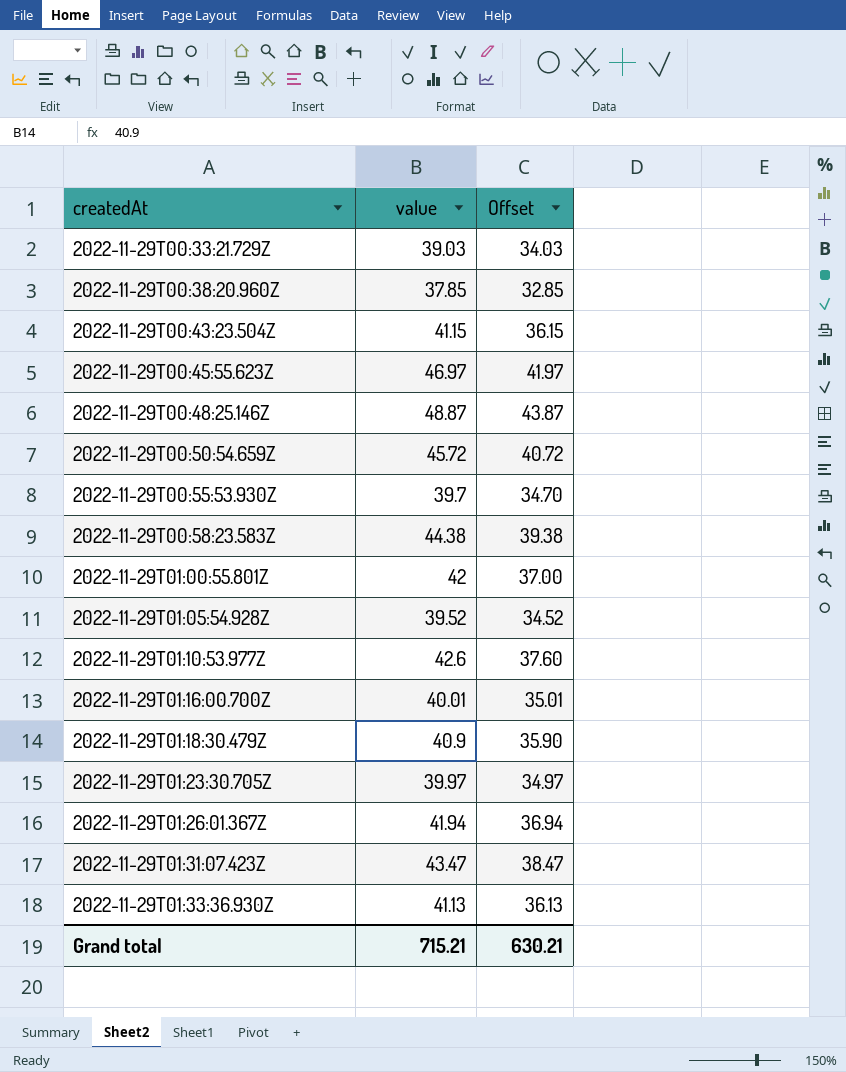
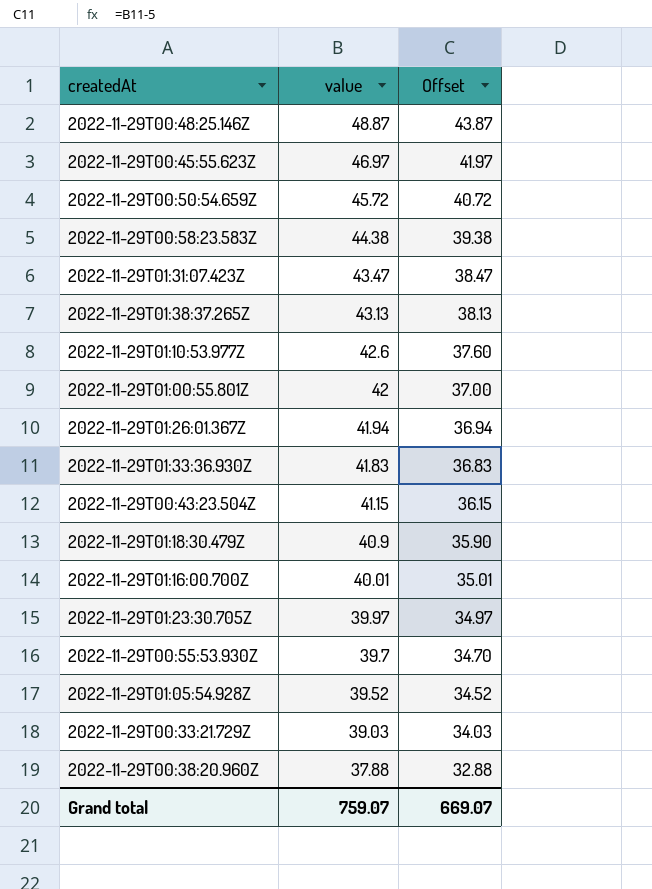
row order: createdAt ascending -> value descending
row 2022-11-29T01:38:37.265Z: none -> 43.13 | 38.13
2022-11-29T01:33:36.930Z | value: 41.13 -> 41.83
2022-11-29T01:33:36.930Z | Offset: 36.13 -> 36.83
2022-11-29T00:38:20.960Z | value: 37.85 -> 37.88
2022-11-29T00:38:20.960Z | Offset: 32.85 -> 32.88
Grand total | value: 715.21 -> 759.07
Grand total | Offset: 630.21 -> 669.07

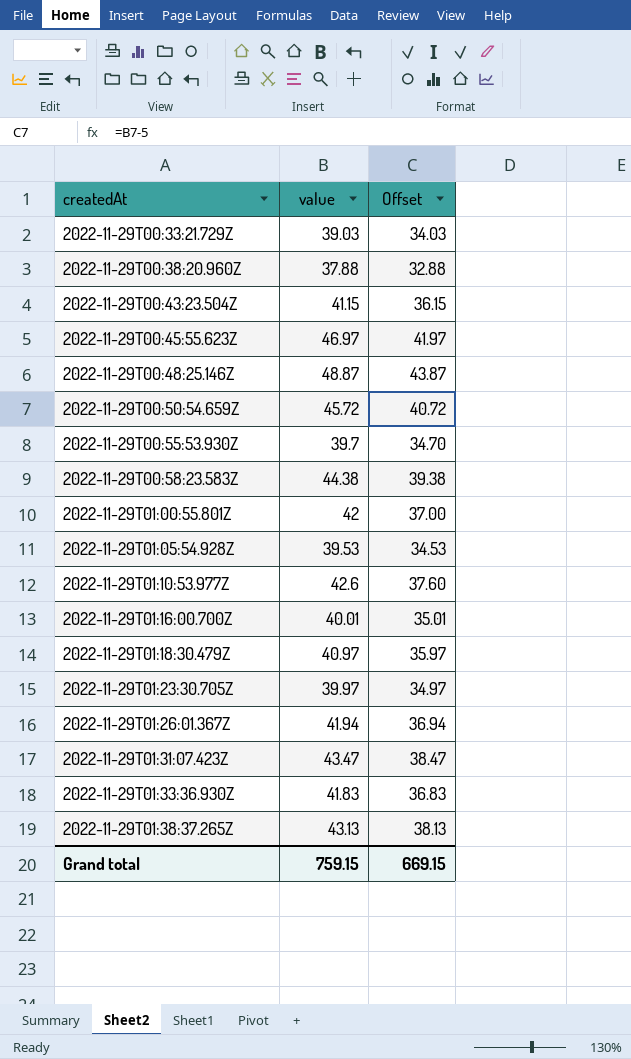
row order: value descending -> createdAt ascending
2022-11-29T01:05:54.928Z | value: 39.52 -> 39.53
2022-11-29T01:05:54.928Z | Offset: 34.52 -> 34.53
2022-11-29T01:18:30.479Z | value: 40.9 -> 40.97
2022-11-29T01:18:30.479Z | Offset: 35.90 -> 35.97
Grand total | value: 759.07 -> 759.15
Grand total | Offset: 669.07 -> 669.15

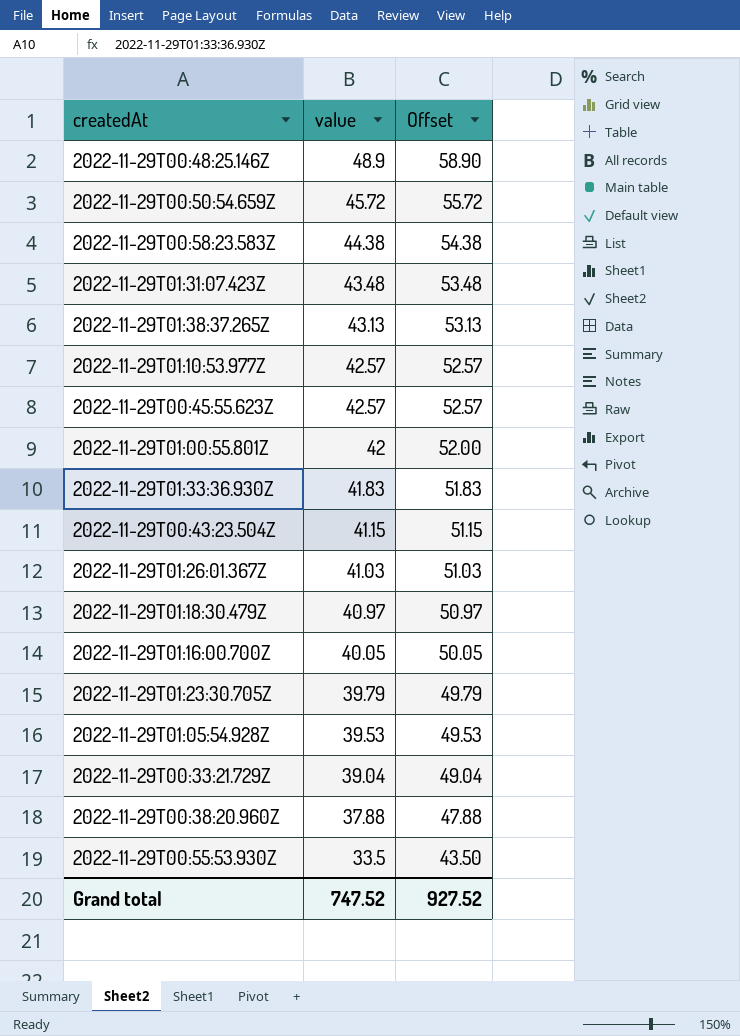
row order: createdAt ascending -> value descending
column Offset | formula: [value] - 5 -> [value] + 10
2022-11-29T00:48:25.146Z | value: 48.87 -> 48.9
2022-11-29T01:31:07.423Z | value: 43.47 -> 43.48
2022-11-29T01:10:53.977Z | value: 42.6 -> 42.57
2022-11-29T00:45:55.623Z | value: 46.97 -> 42.57
2022-11-29T01:26:01.367Z | value: 41.94 -> 41.03
2022-11-29T01:16:00.700Z | value: 40.01 -> 40.05
2022-11-29T01:23:30.705Z | value: 39.97 -> 39.79
2022-11-29T00:33:21.729Z | value: 39.03 -> 39.04
2022-11-29T00:55:53.930Z | value: 39.7 -> 33.5
Grand total | value: 759.15 -> 747.52
Grand total | Offset: 669.15 -> 927.52

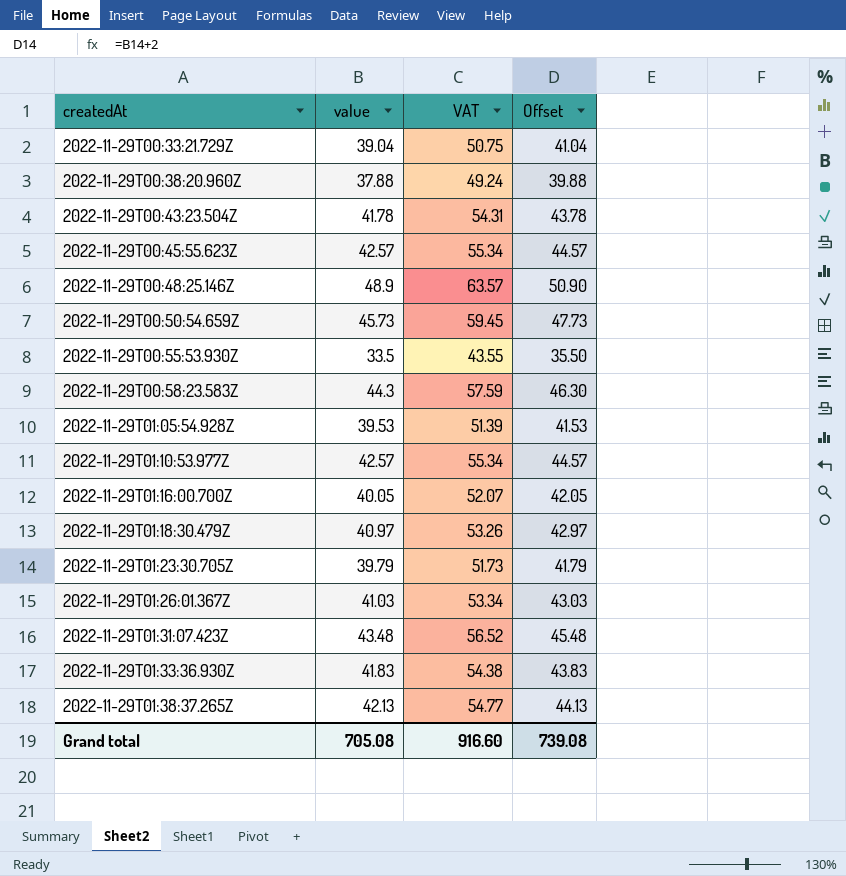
row order: value descending -> createdAt ascending
column VAT | formula: none -> [value] * 1.3
column Offset | formula: [value] + 10 -> [value] + 2
row 2022-11-29T01:00:55.801Z: 42 | 52.00 -> none
2022-11-29T00:43:23.504Z | value: 41.15 -> 41.78
2022-11-29T00:50:54.659Z | value: 45.72 -> 45.73
2022-11-29T00:58:23.583Z | value: 44.38 -> 44.3
2022-11-29T01:38:37.265Z | value: 43.13 -> 42.13
Grand total | value: 747.52 -> 705.08
Grand total | Offset: 927.52 -> 739.08

